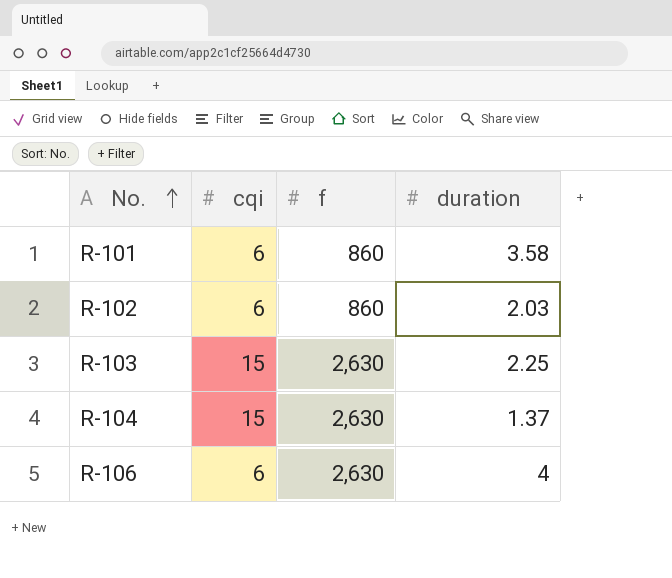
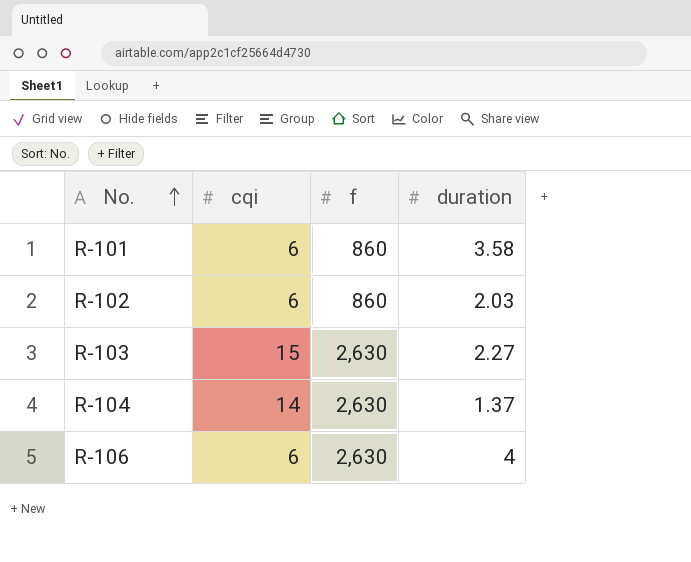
R-103 | duration: 2.25 -> 2.27
R-104 | cqi: 15 -> 14

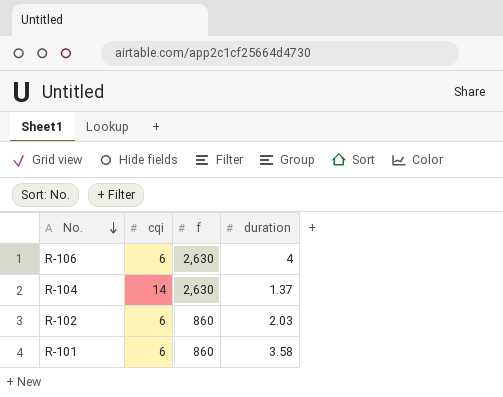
row order: No. ascending -> No. descending
row R-103: 15 | 2,630 | 2.27 -> none

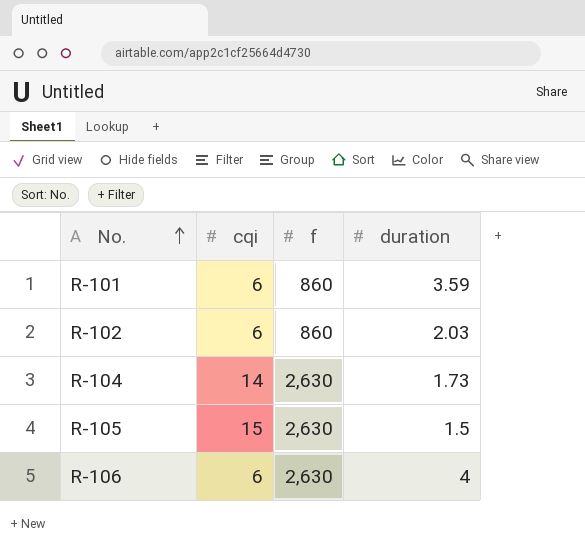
row order: No. descending -> No. ascending
R-101 | duration: 3.58 -> 3.59
R-104 | duration: 1.37 -> 1.73
row R-105: none -> 15 | 2,630 | 1.5

